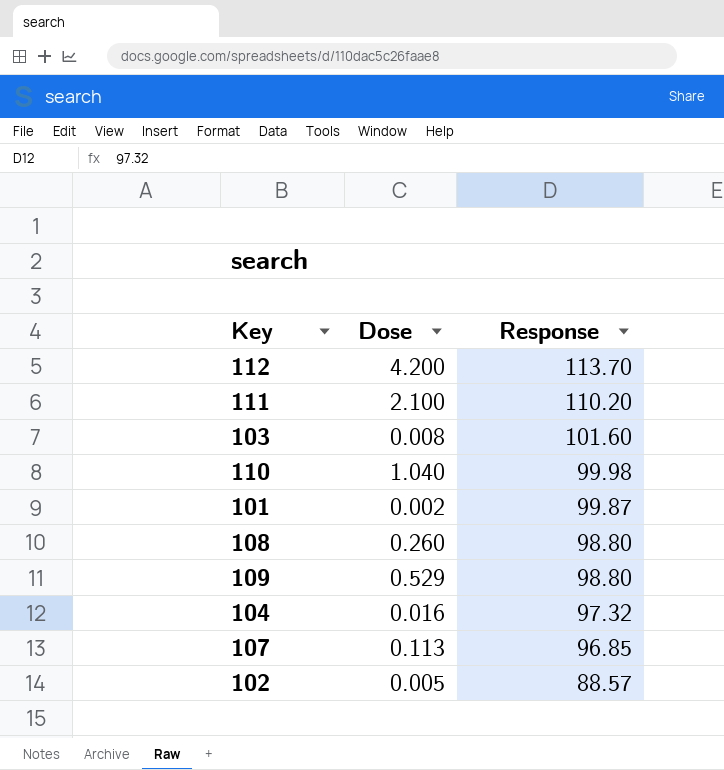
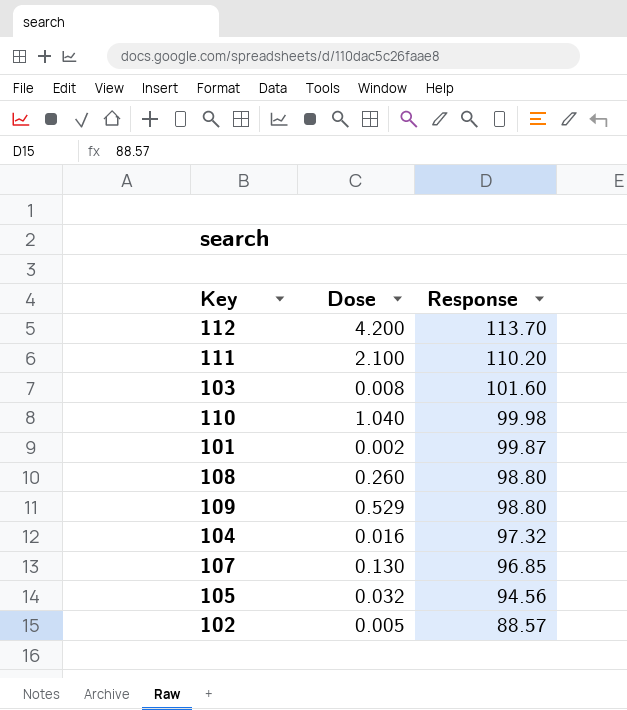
107 | Dose: 0.113 -> 0.130
row 105: none -> 0.032 | 94.56

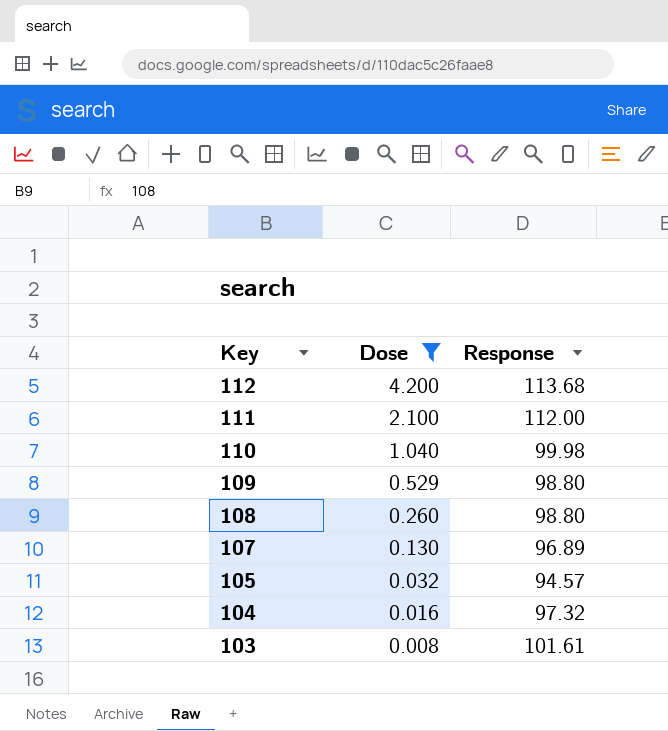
filter: none -> Dose >= 0.008
row order: Response descending -> Key descending
112 | Response: 113.70 -> 113.68
111 | Response: 110.20 -> 112.00
107 | Response: 96.85 -> 96.89
105 | Response: 94.56 -> 94.57
103 | Response: 101.60 -> 101.61

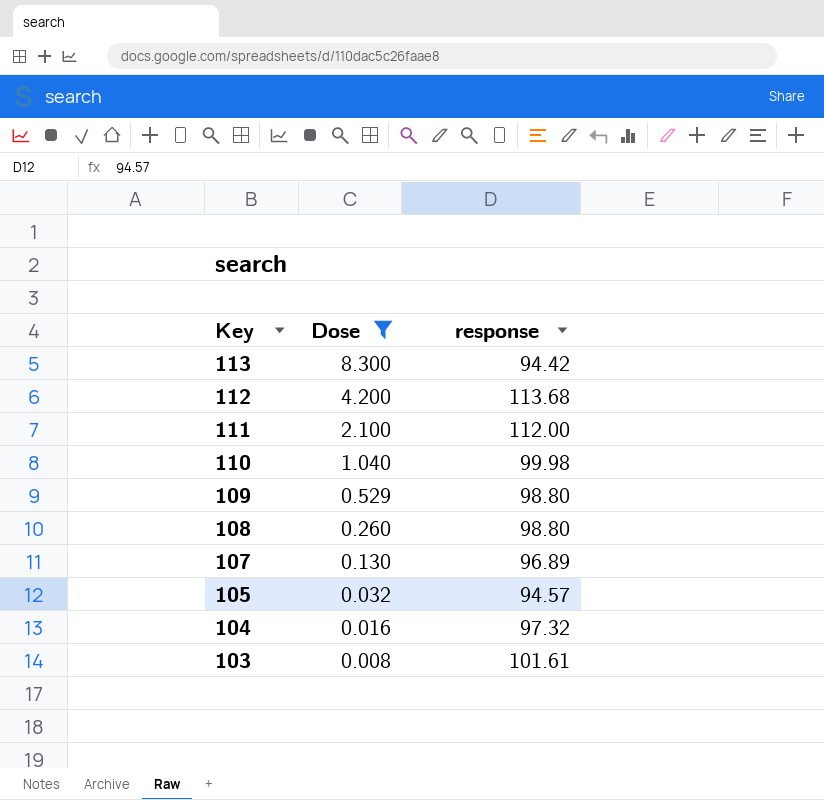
column name: Response -> response
row 113: none -> 8.300 | 94.42

